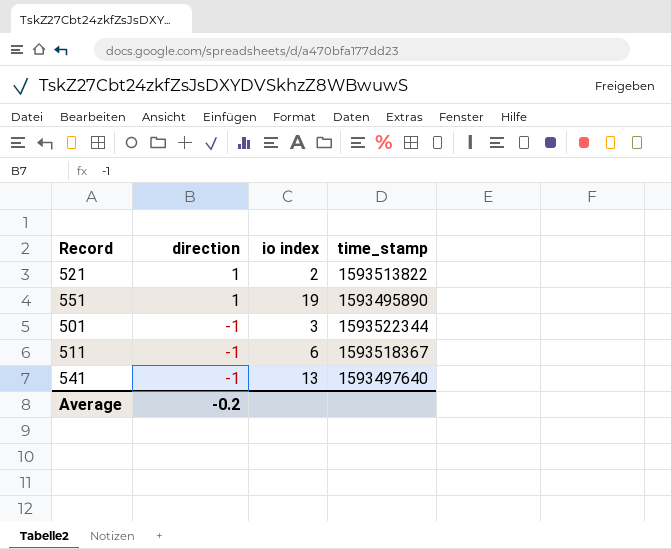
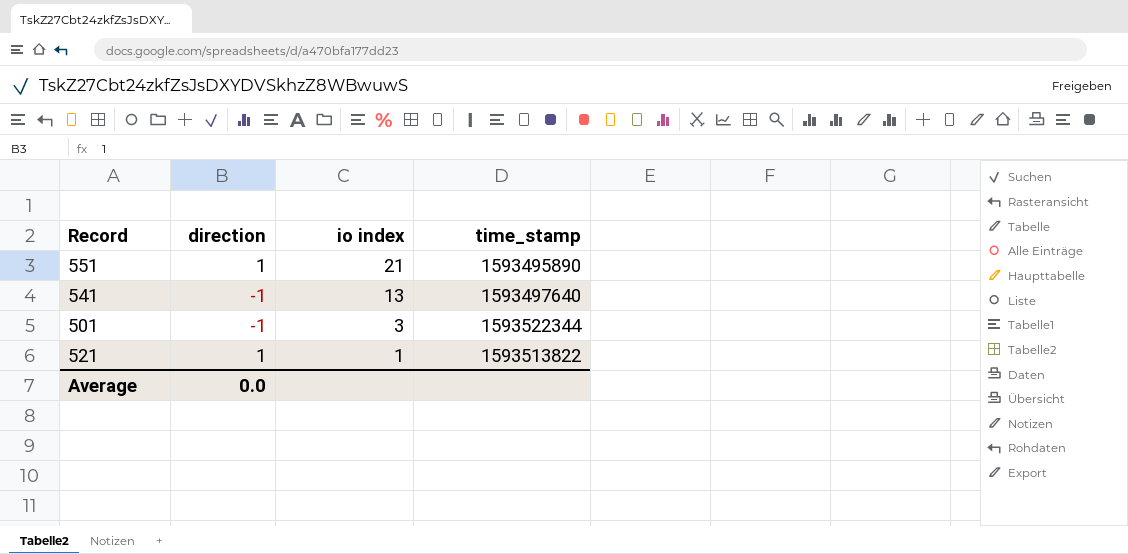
row order: direction descending -> io index descending
row 511: -1 | 6 | 1593518367 -> none
551 | io index: 19 -> 21
521 | io index: 2 -> 1
Average | direction: -0.2 -> 0.0

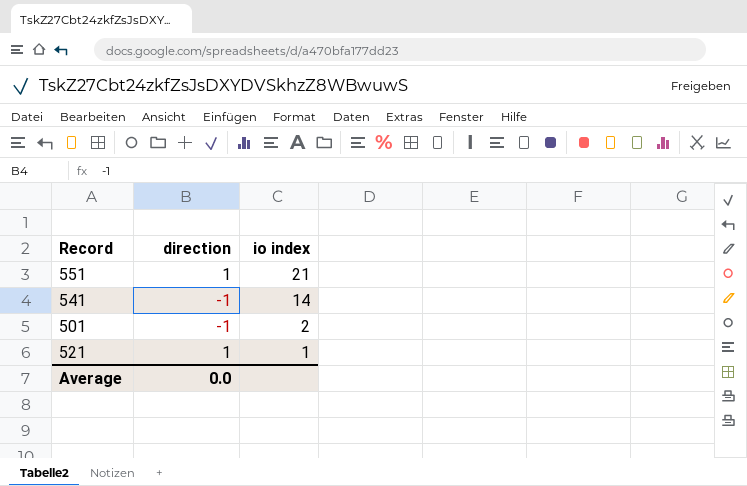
column time_stamp | position: 4 -> none
541 | io index: 13 -> 14
501 | io index: 3 -> 2

